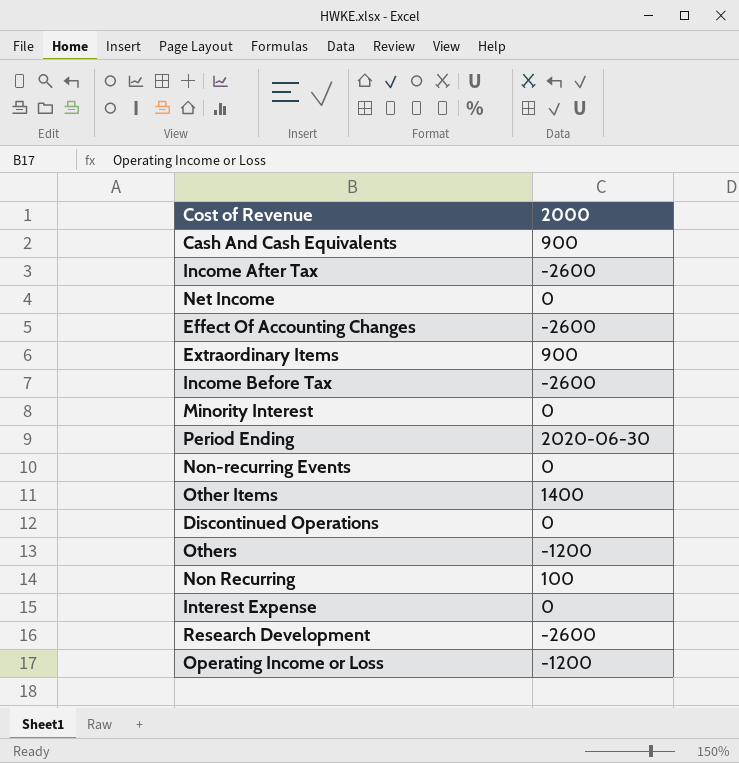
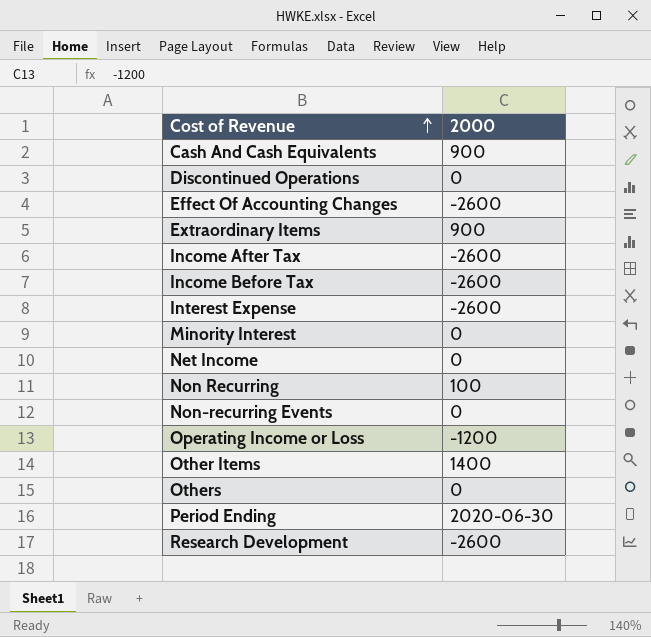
row order: none -> Cost of Revenue ascending
Interest Expense | 2000: 0 -> -2600
Others | 2000: -1200 -> 0

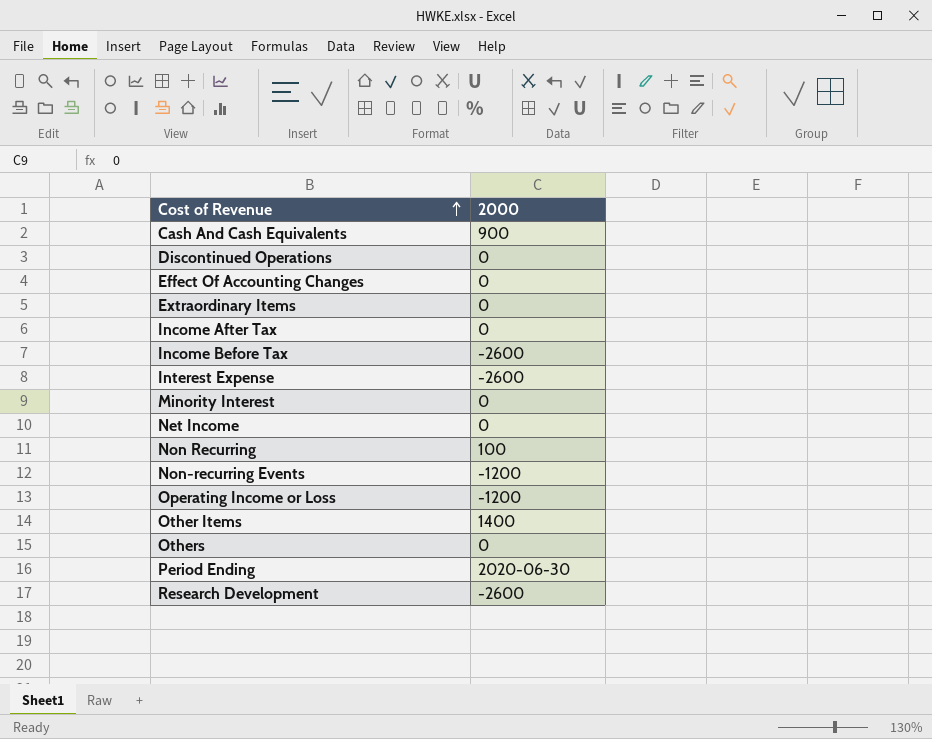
Effect Of Accounting Changes | 2000: -2600 -> 0
Extraordinary Items | 2000: 900 -> 0
Income After Tax | 2000: -2600 -> 0
Non-recurring Events | 2000: 0 -> -1200

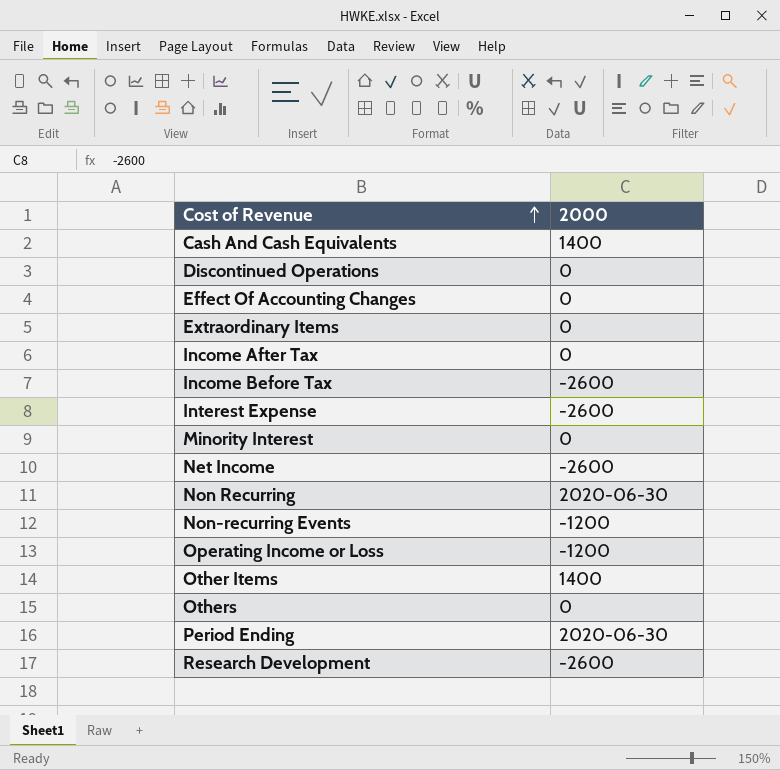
Cash And Cash Equivalents | 2000: 900 -> 1400
Net Income | 2000: 0 -> -2600
Non Recurring | 2000: 100 -> 2020-06-30

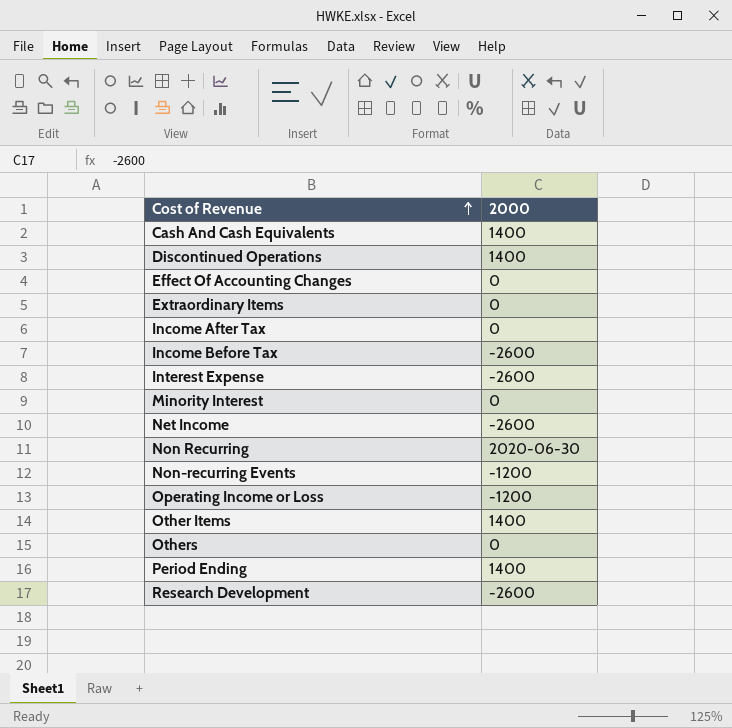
Discontinued Operations | 2000: 0 -> 1400
Period Ending | 2000: 2020-06-30 -> 1400

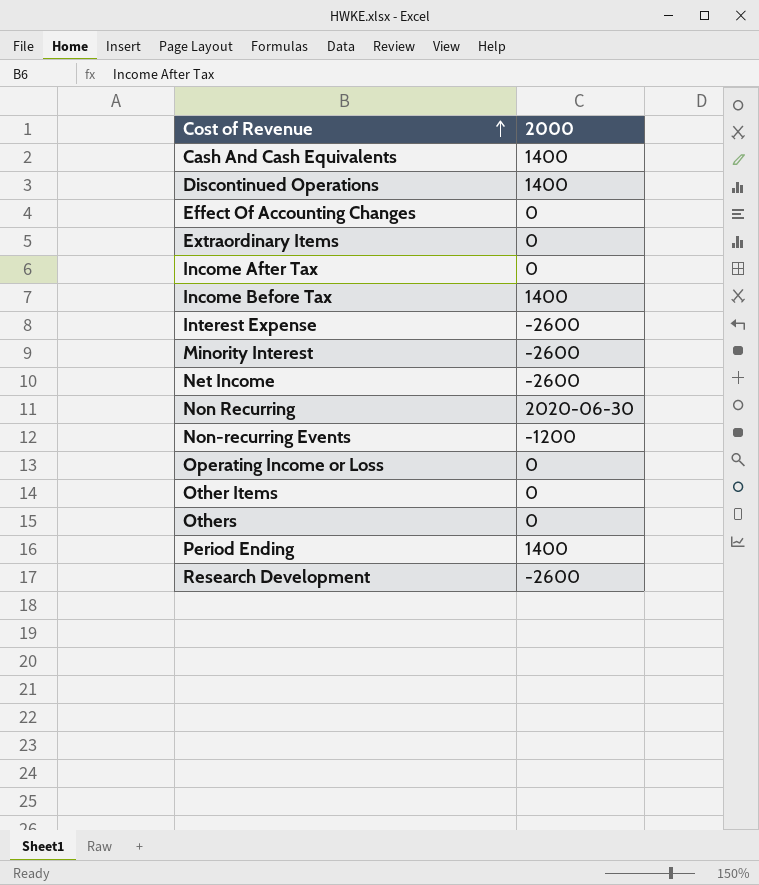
Income Before Tax | 2000: -2600 -> 1400
Minority Interest | 2000: 0 -> -2600
Operating Income or Loss | 2000: -1200 -> 0
Other Items | 2000: 1400 -> 0

